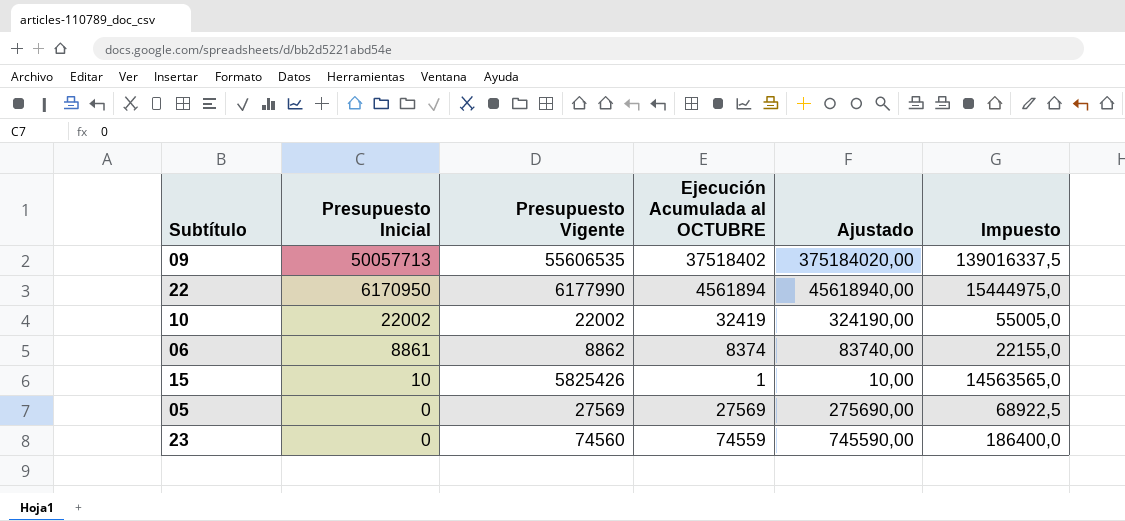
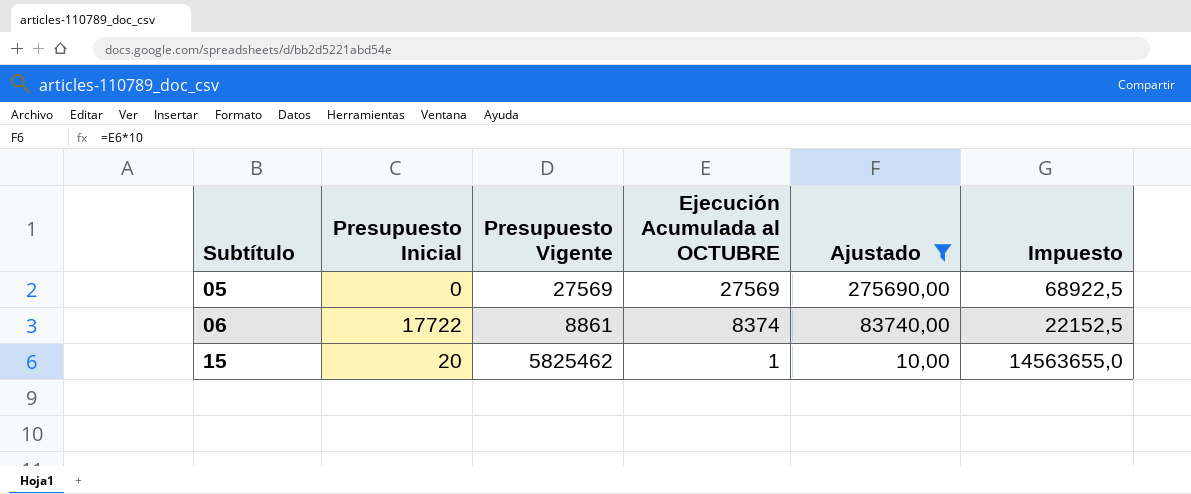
filter: none -> Ajustado <= 275690,00
row order: Presupuesto Inicial descending -> Subtítulo ascending
06 | Presupuesto Inicial: 8861 -> 17722
06 | Presupuesto Vigente: 8862 -> 8861
06 | Impuesto: 22155,0 -> 22152,5
15 | Presupuesto Inicial: 10 -> 20
15 | Presupuesto Vigente: 5825426 -> 5825462
15 | Impuesto: 14563565,0 -> 14563655,0

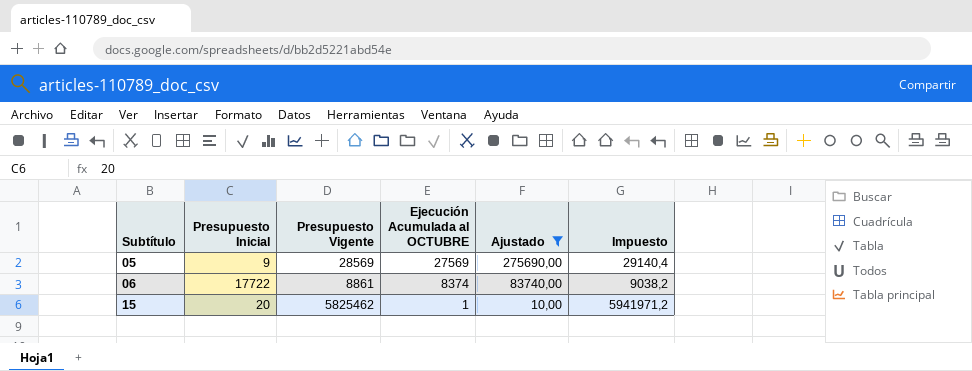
column Impuesto | formula: [Presupuesto Vigente] * 2,5 -> [Presupuesto Vigente] * 1,02
05 | Presupuesto Inicial: 0 -> 9
05 | Presupuesto Vigente: 27569 -> 28569

